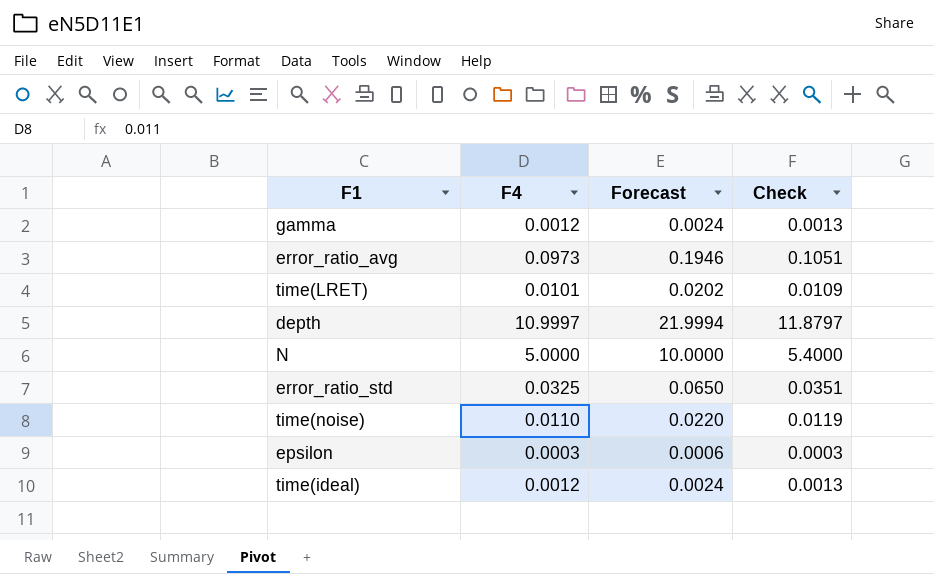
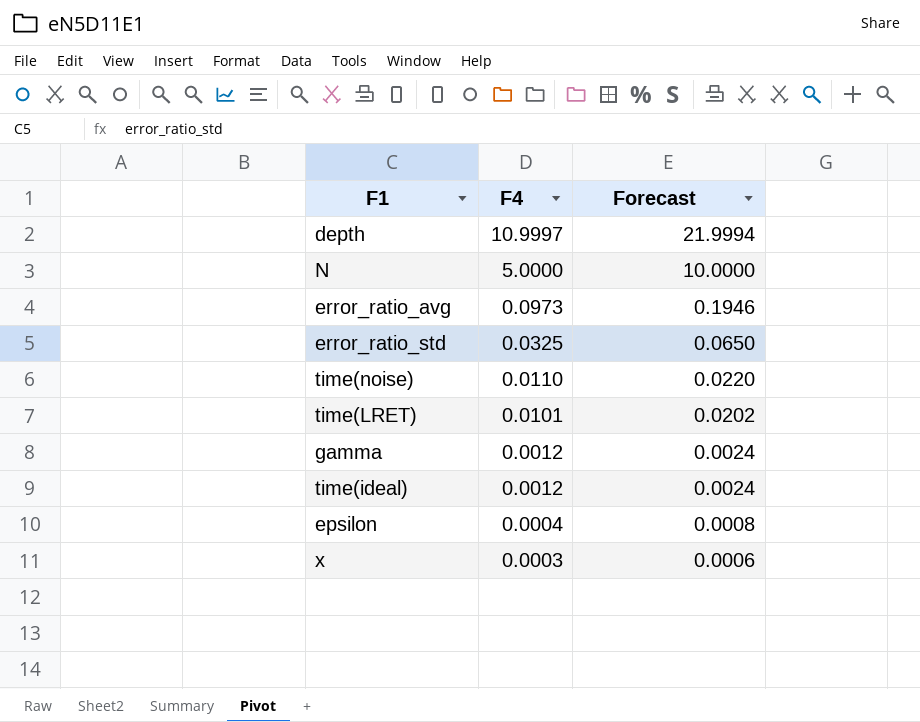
row order: none -> F4 descending
column Check | formula: [F4] * 1.08 -> none
epsilon | F4: 0.0003 -> 0.0004
epsilon | Forecast: 0.0006 -> 0.0008
row x: none -> 0.0003 | 0.0006

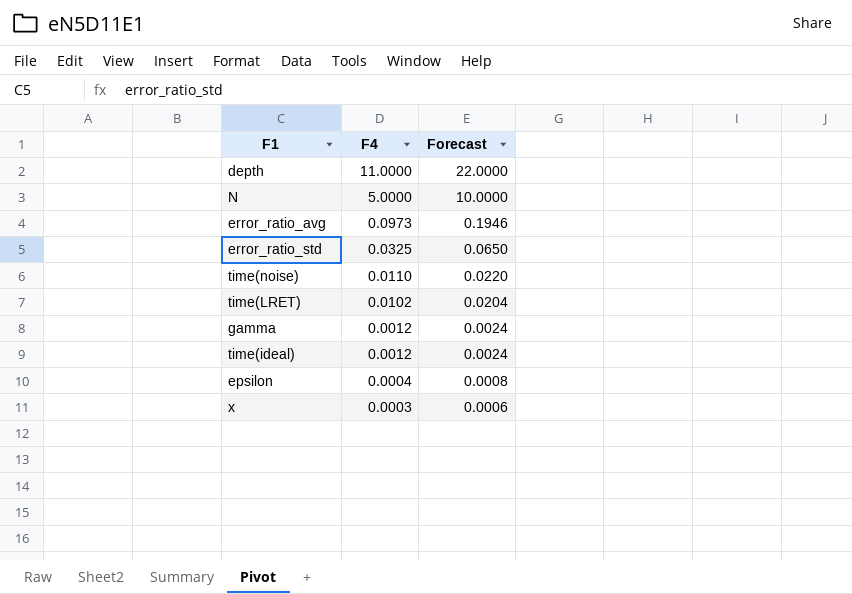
depth | F4: 10.9997 -> 11.0000
depth | Forecast: 21.9994 -> 22.0000
time(LRET) | F4: 0.0101 -> 0.0102
time(LRET) | Forecast: 0.0202 -> 0.0204

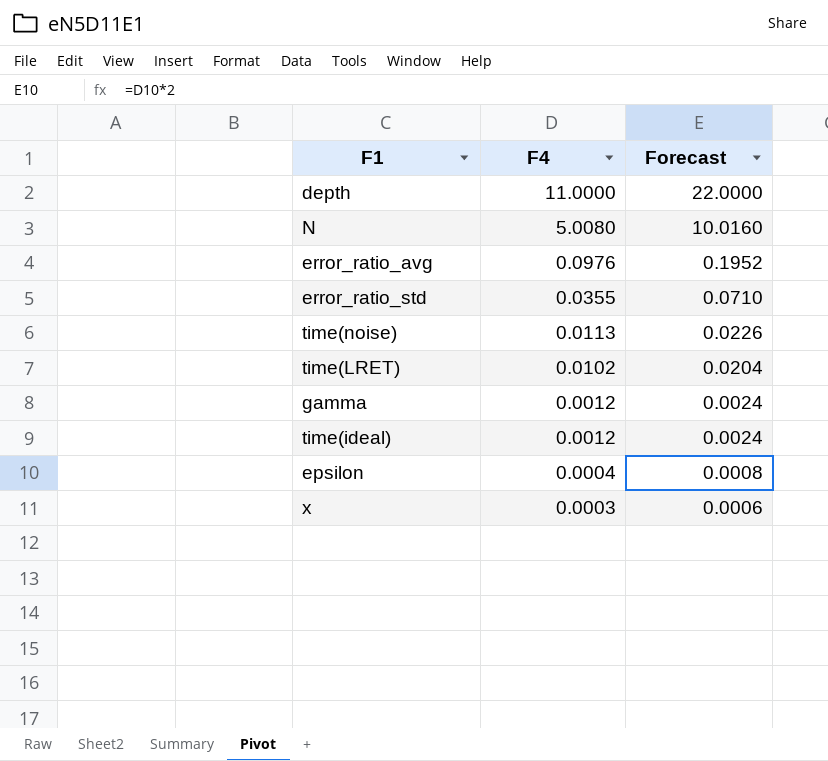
N | F4: 5.0000 -> 5.0080
N | Forecast: 10.0000 -> 10.0160
error_ratio_avg | F4: 0.0973 -> 0.0976
error_ratio_avg | Forecast: 0.1946 -> 0.1952
error_ratio_std | F4: 0.0325 -> 0.0355
error_ratio_std | Forecast: 0.0650 -> 0.0710
time(noise) | F4: 0.0110 -> 0.0113
time(noise) | Forecast: 0.0220 -> 0.0226

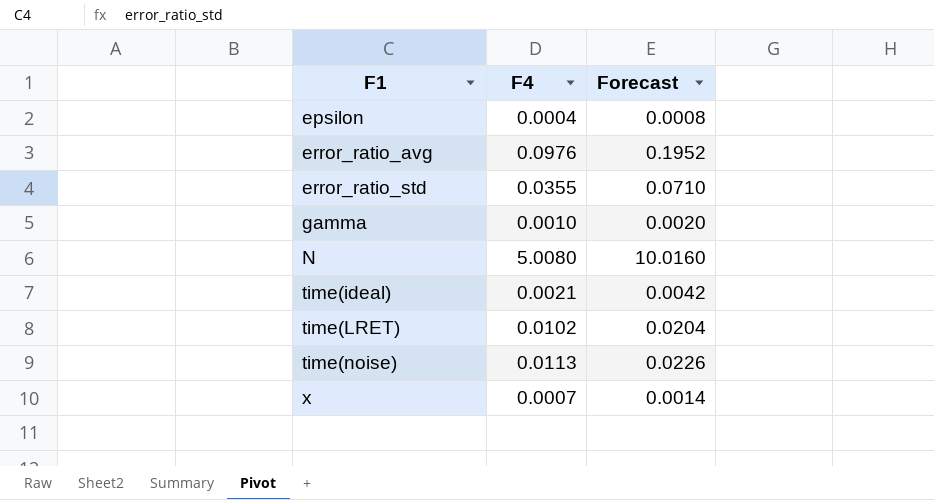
row order: F4 descending -> F1 ascending
row depth: 11.0000 | 22.0000 -> none
gamma | F4: 0.0012 -> 0.0010
gamma | Forecast: 0.0024 -> 0.0020
time(ideal) | F4: 0.0012 -> 0.0021
time(ideal) | Forecast: 0.0024 -> 0.0042
x | F4: 0.0003 -> 0.0007
x | Forecast: 0.0006 -> 0.0014

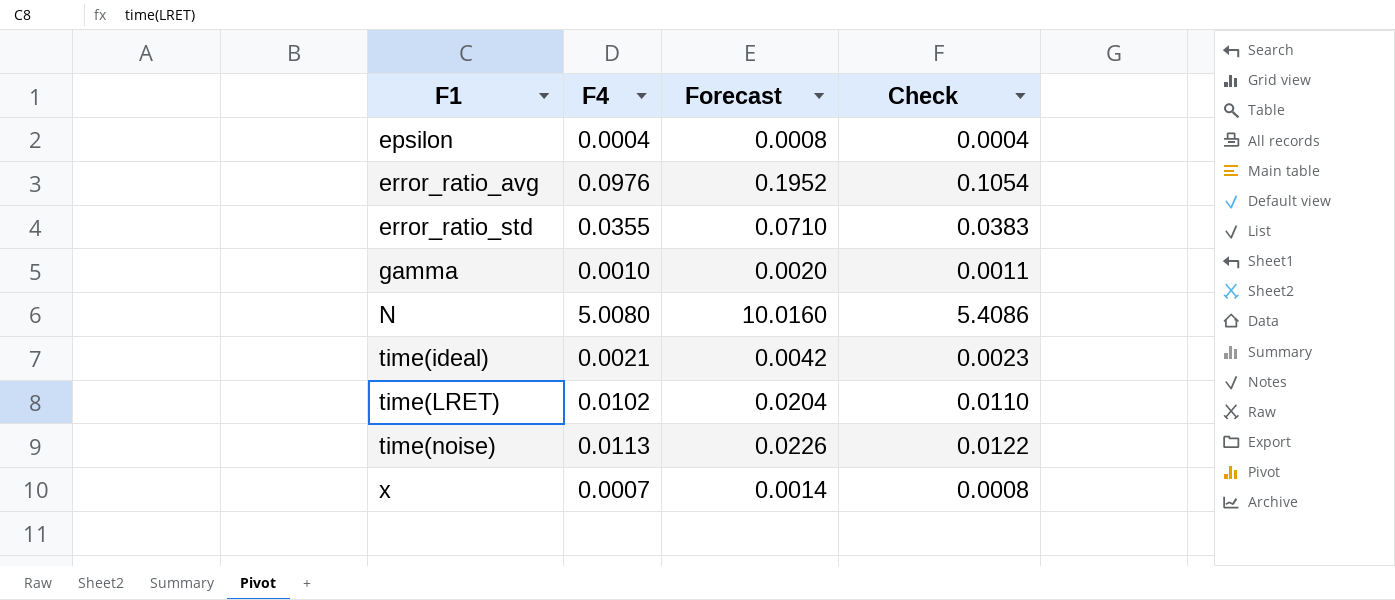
column Check | formula: none -> [F4] * 1.08

